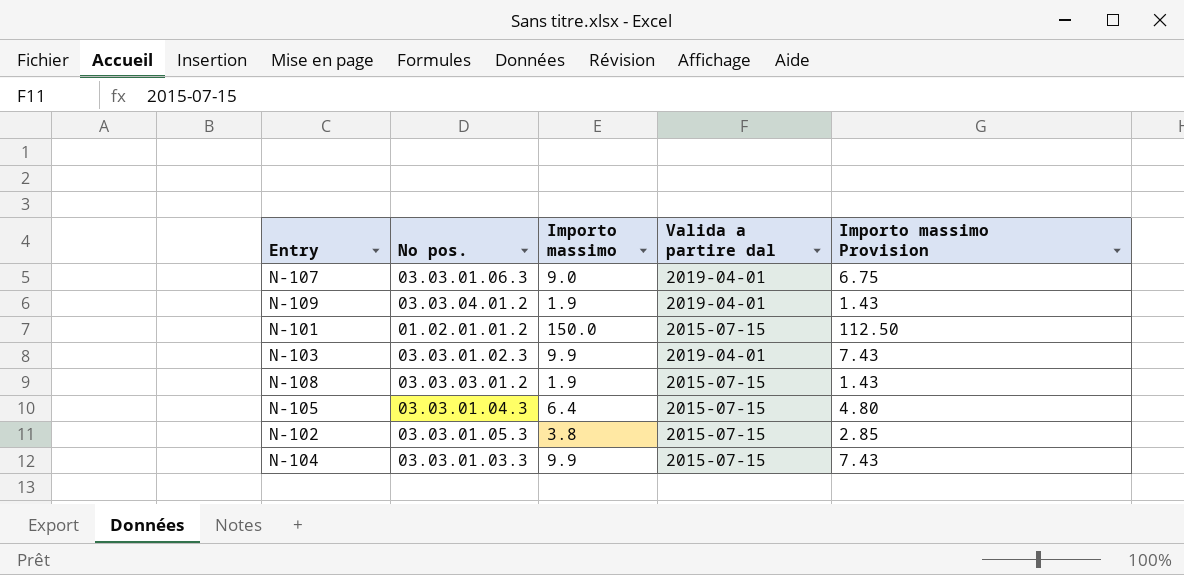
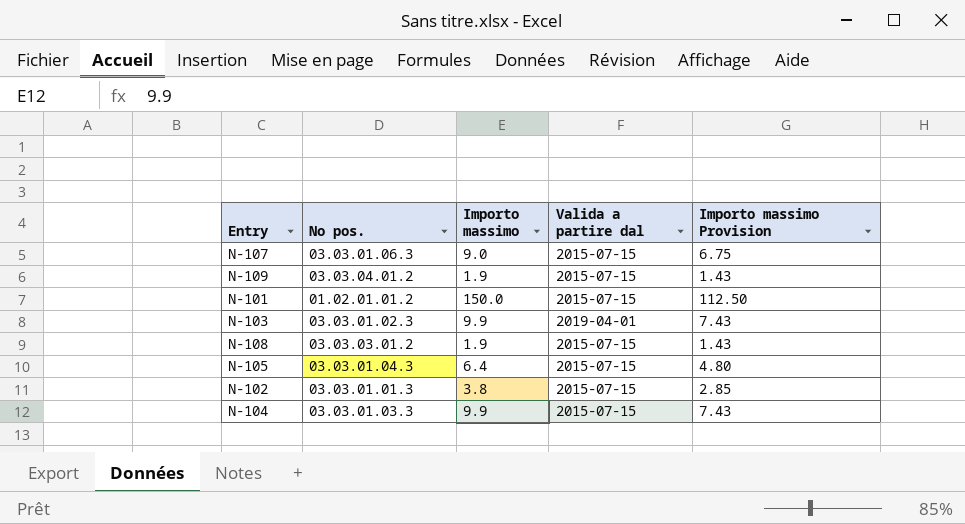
N-107 | Valida a partire dal: 2019-04-01 -> 2015-07-15
N-109 | Valida a partire dal: 2019-04-01 -> 2015-07-15
N-102 | No pos.: 03.03.01.05.3 -> 03.03.01.01.3

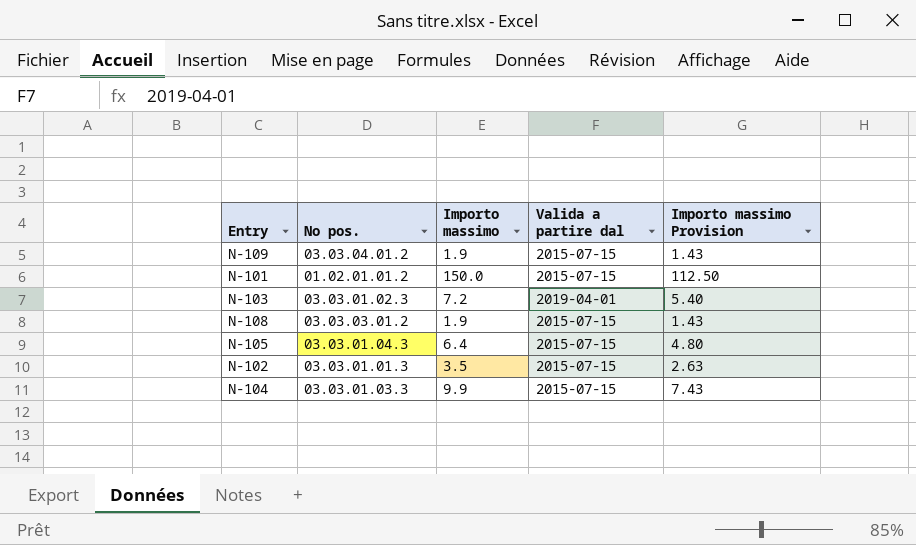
row N-107: 03.03.01.06.3 | 9.0 | 2015-07-15 | 6.75 -> none
N-103 | Importo massimo: 9.9 -> 7.2
N-103 | Importo massimo Provision: 7.43 -> 5.40
N-102 | Importo massimo: 3.8 -> 3.5
N-102 | Importo massimo Provision: 2.85 -> 2.63

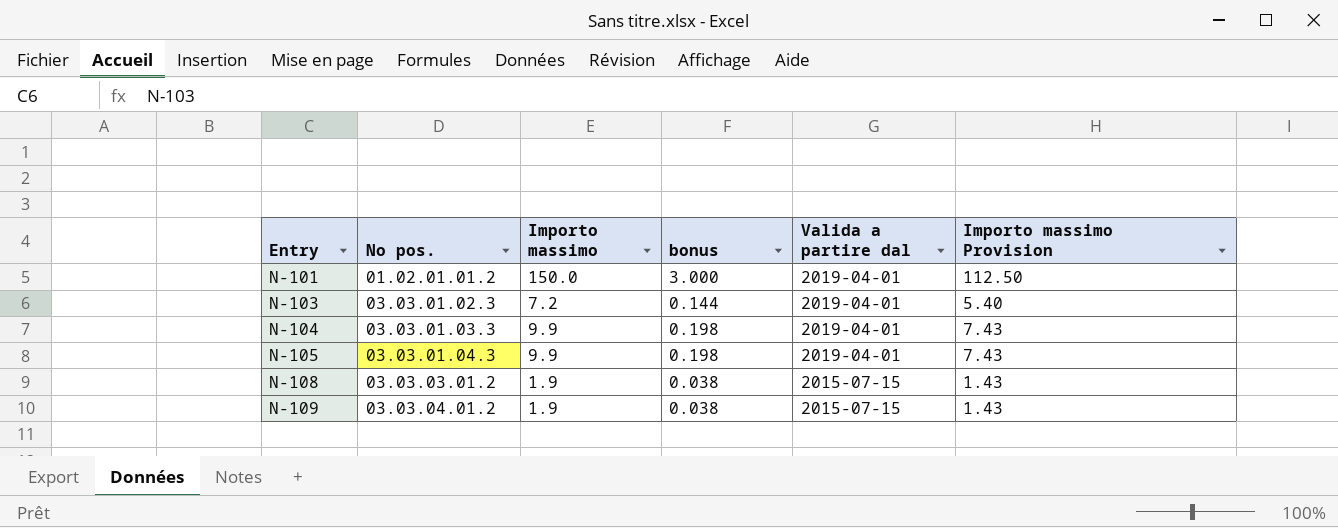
row order: none -> Entry ascending
column bonus | formula: none -> [Importo massimo] * 0.02
row N-102: 03.03.01.01.3 | 3.5 | 2015-07-15 | 2.63 -> none
N-101 | Valida a partire dal: 2015-07-15 -> 2019-04-01
N-104 | Valida a partire dal: 2015-07-15 -> 2019-04-01
N-105 | Importo massimo: 6.4 -> 9.9
N-105 | Valida a partire dal: 2015-07-15 -> 2019-04-01
N-105 | Importo massimo Provision: 4.80 -> 7.43

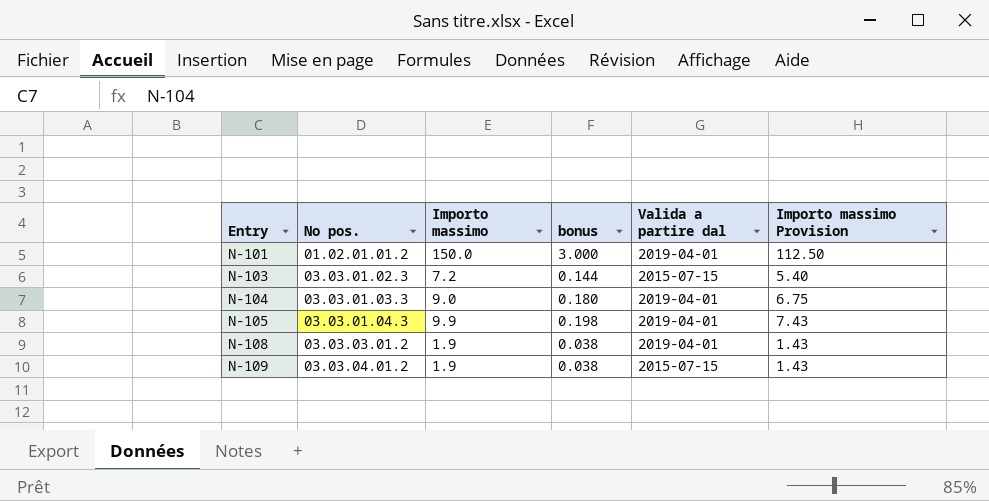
N-103 | Valida a partire dal: 2019-04-01 -> 2015-07-15
N-104 | Importo massimo: 9.9 -> 9.0
N-104 | bonus: 0.198 -> 0.180
N-104 | Importo massimo Provision: 7.43 -> 6.75
N-108 | Valida a partire dal: 2015-07-15 -> 2019-04-01

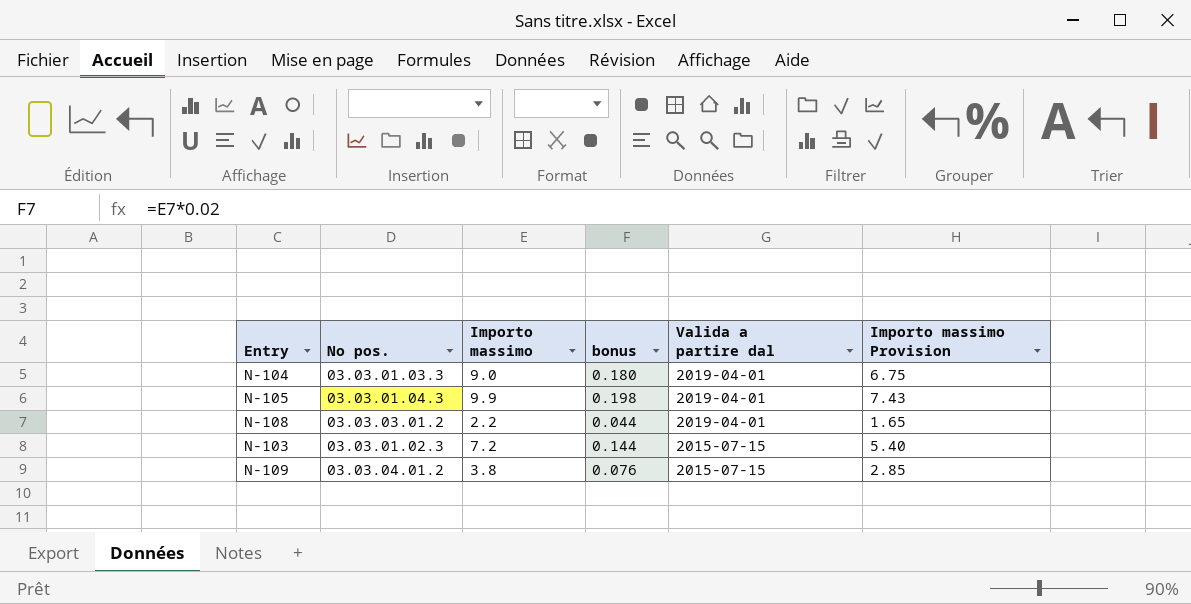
row order: Entry ascending -> Valida a partire dal descending
row N-101: 01.02.01.01.2 | 150.0 | 3.000 | 2019-04-01 | 112.50 -> none
N-108 | Importo massimo: 1.9 -> 2.2
N-108 | bonus: 0.038 -> 0.044
N-108 | Importo massimo Provision: 1.43 -> 1.65
N-109 | Importo massimo: 1.9 -> 3.8
N-109 | bonus: 0.038 -> 0.076
N-109 | Importo massimo Provision: 1.43 -> 2.85

